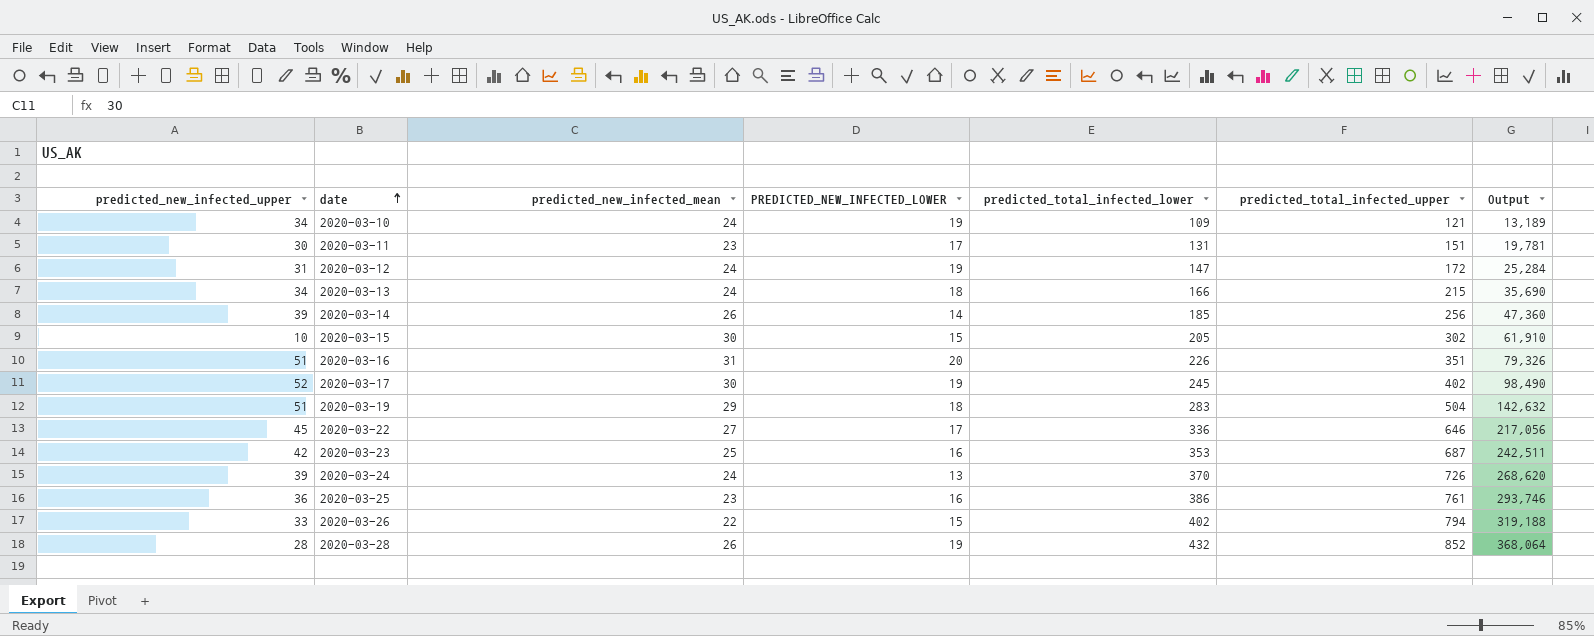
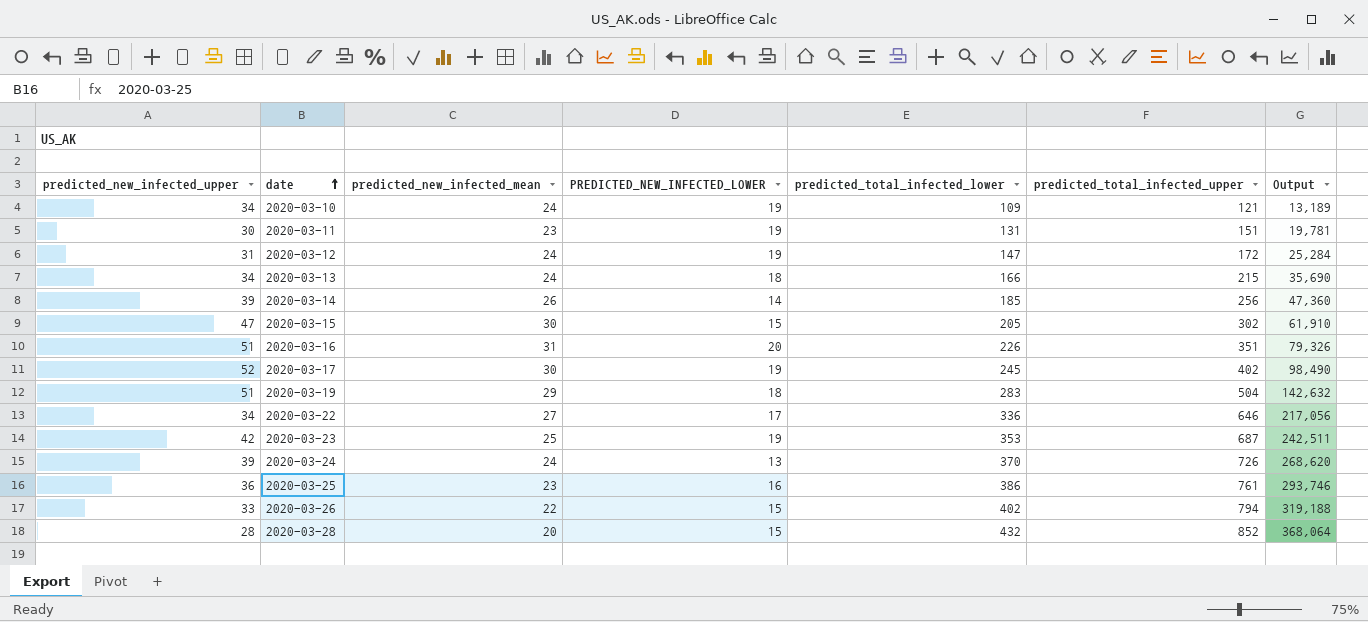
2020-03-11 | PREDICTED_NEW_INFECTED_LOWER: 17 -> 19
2020-03-15 | predicted_new_infected_upper: 10 -> 47
2020-03-22 | predicted_new_infected_upper: 45 -> 34
2020-03-23 | PREDICTED_NEW_INFECTED_LOWER: 16 -> 19
2020-03-28 | predicted_new_infected_mean: 26 -> 20
2020-03-28 | PREDICTED_NEW_INFECTED_LOWER: 19 -> 15

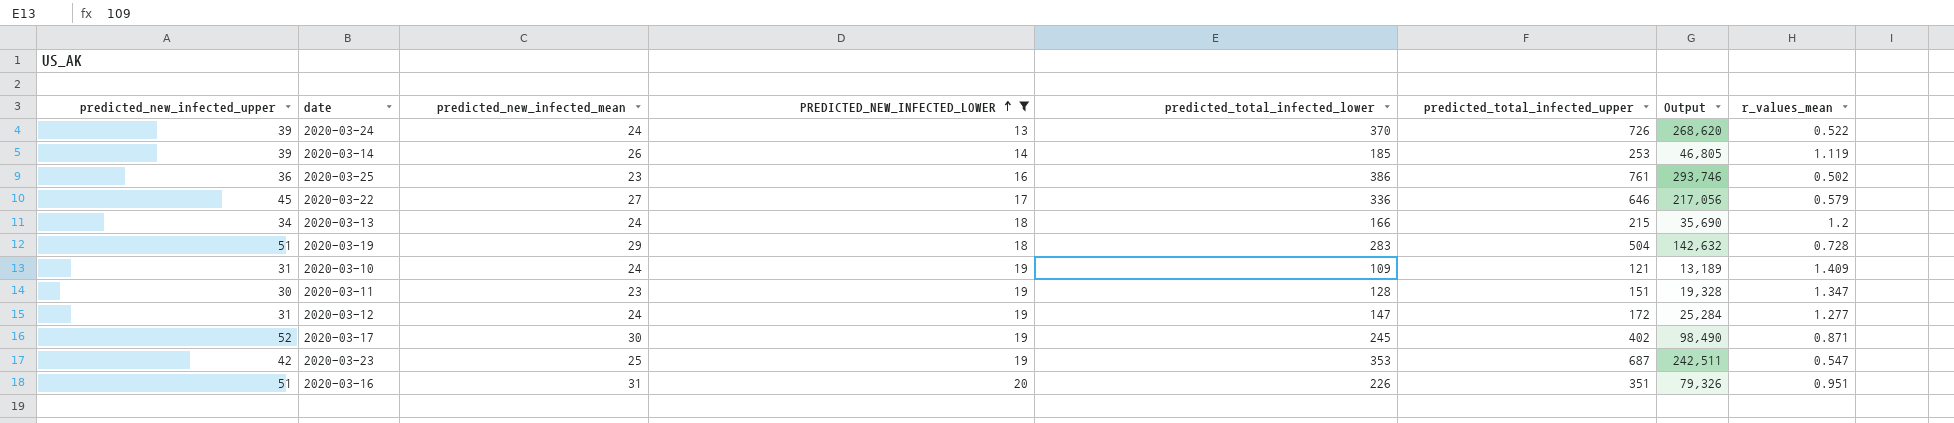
filter: none -> PREDICTED_NEW_INFECTED_LOWER != 15
row order: date ascending -> PREDICTED_NEW_INFECTED_LOWER ascending
column r_values_mean | position: none -> 8
2020-03-14 | predicted_total_infected_upper: 256 -> 253
2020-03-14 | Output: 47,360 -> 46,805
2020-03-22 | predicted_new_infected_upper: 34 -> 45
2020-03-10 | predicted_new_infected_upper: 34 -> 31
2020-03-11 | predicted_total_infected_lower: 131 -> 128
2020-03-11 | Output: 19,781 -> 19,328

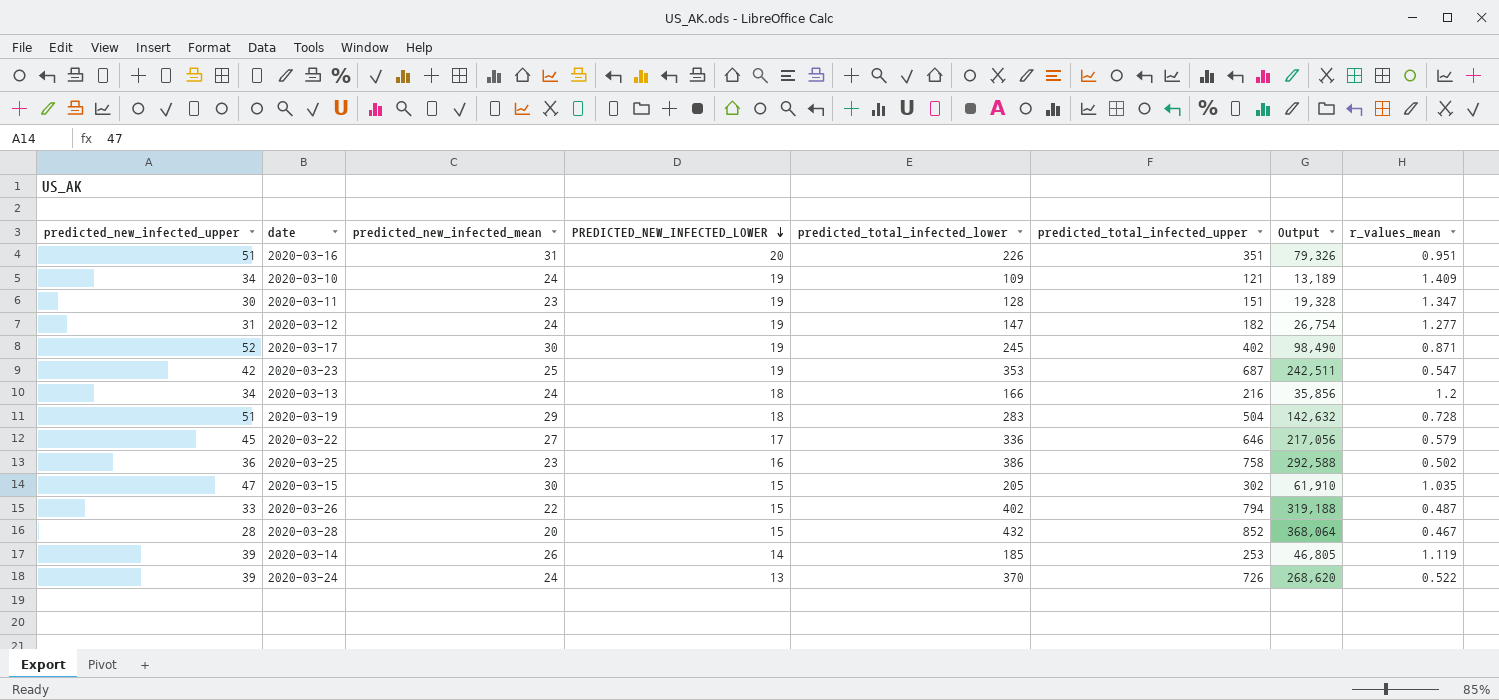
filter: PREDICTED_NEW_INFECTED_LOWER != 15 -> none
row order: PREDICTED_NEW_INFECTED_LOWER ascending -> PREDICTED_NEW_INFECTED_LOWER descending
2020-03-10 | predicted_new_infected_upper: 31 -> 34
2020-03-12 | predicted_total_infected_upper: 172 -> 182
2020-03-12 | Output: 25,284 -> 26,754
2020-03-13 | predicted_total_infected_upper: 215 -> 216
2020-03-13 | Output: 35,690 -> 35,856
2020-03-25 | predicted_total_infected_upper: 761 -> 758
2020-03-25 | Output: 293,746 -> 292,588

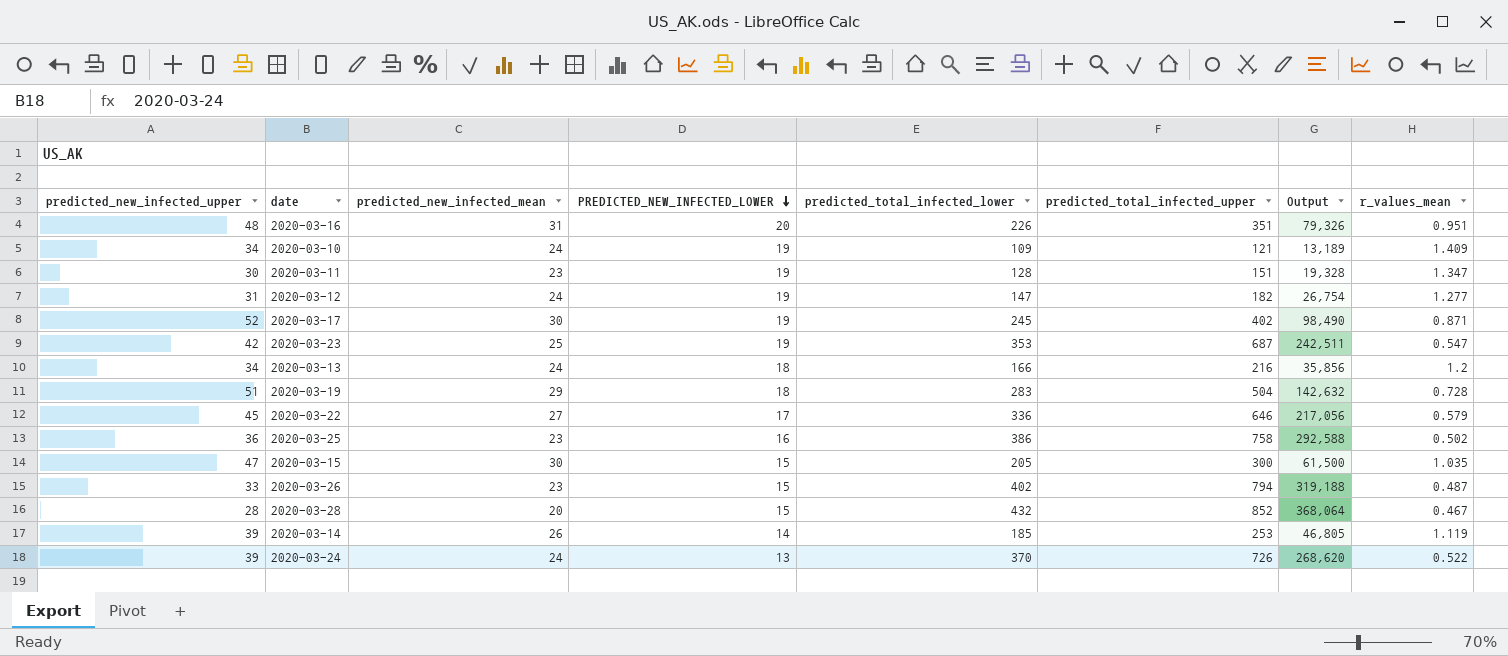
2020-03-16 | predicted_new_infected_upper: 51 -> 48
2020-03-15 | predicted_total_infected_upper: 302 -> 300
2020-03-15 | Output: 61,910 -> 61,500
2020-03-26 | predicted_new_infected_mean: 22 -> 23

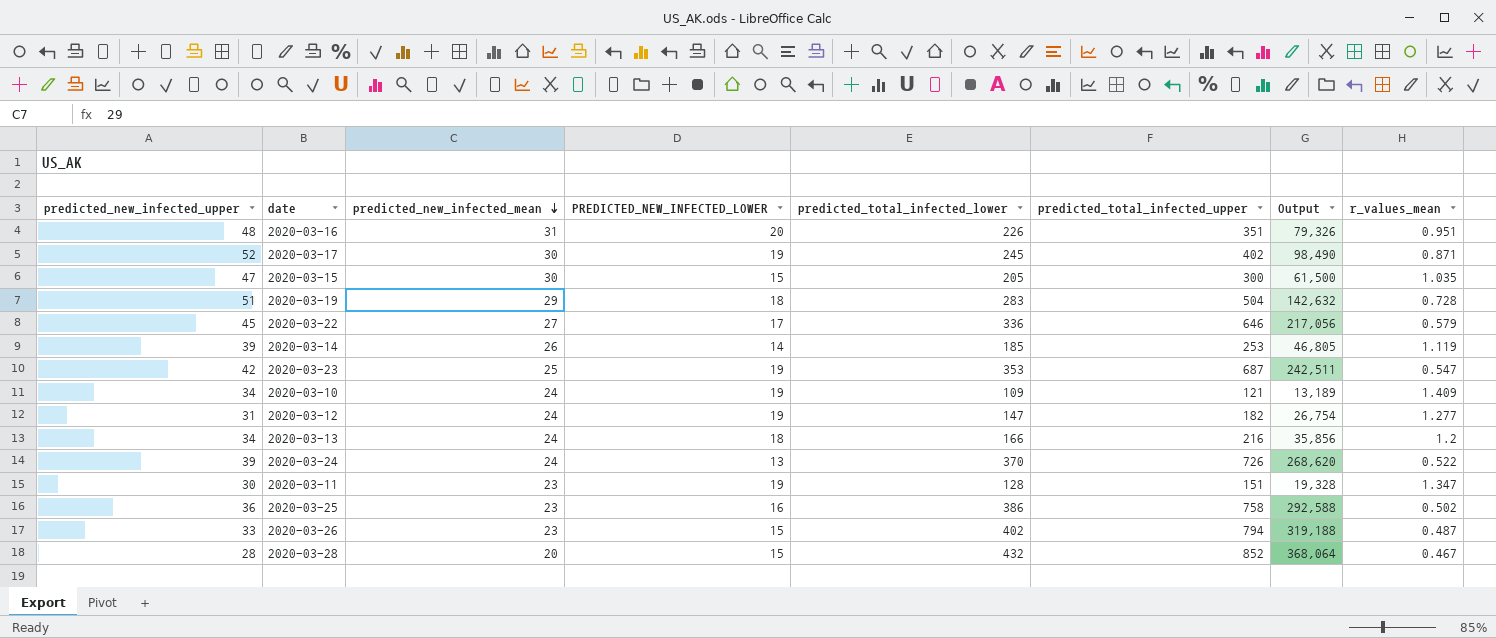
row order: PREDICTED_NEW_INFECTED_LOWER descending -> predicted_new_infected_mean descending

